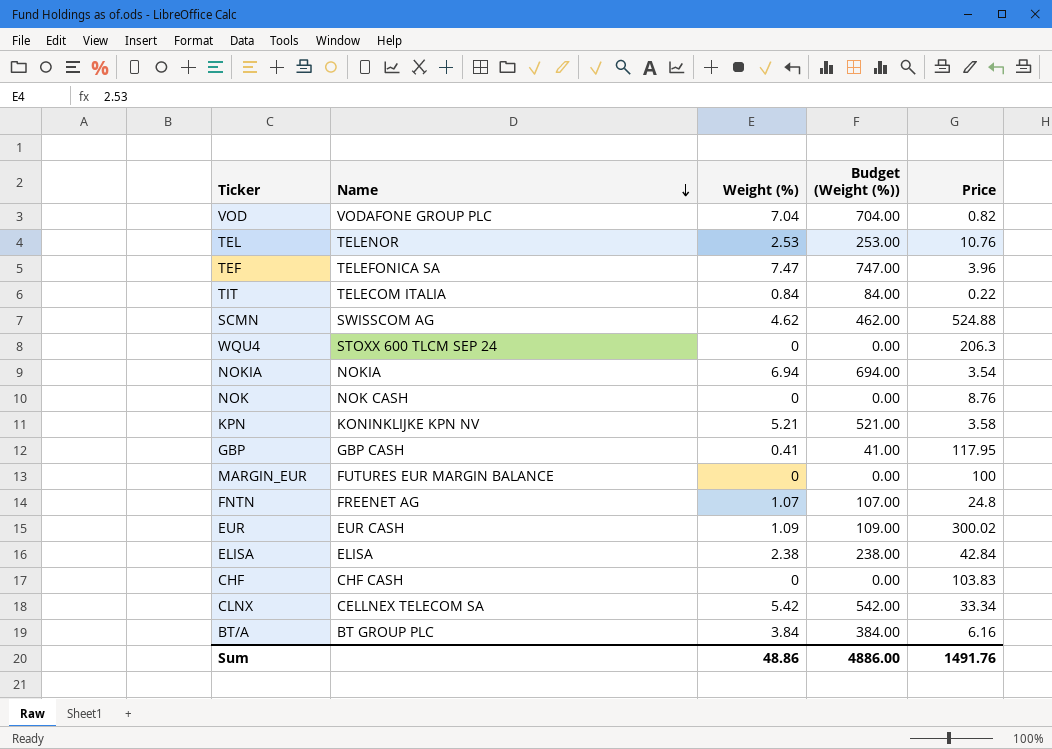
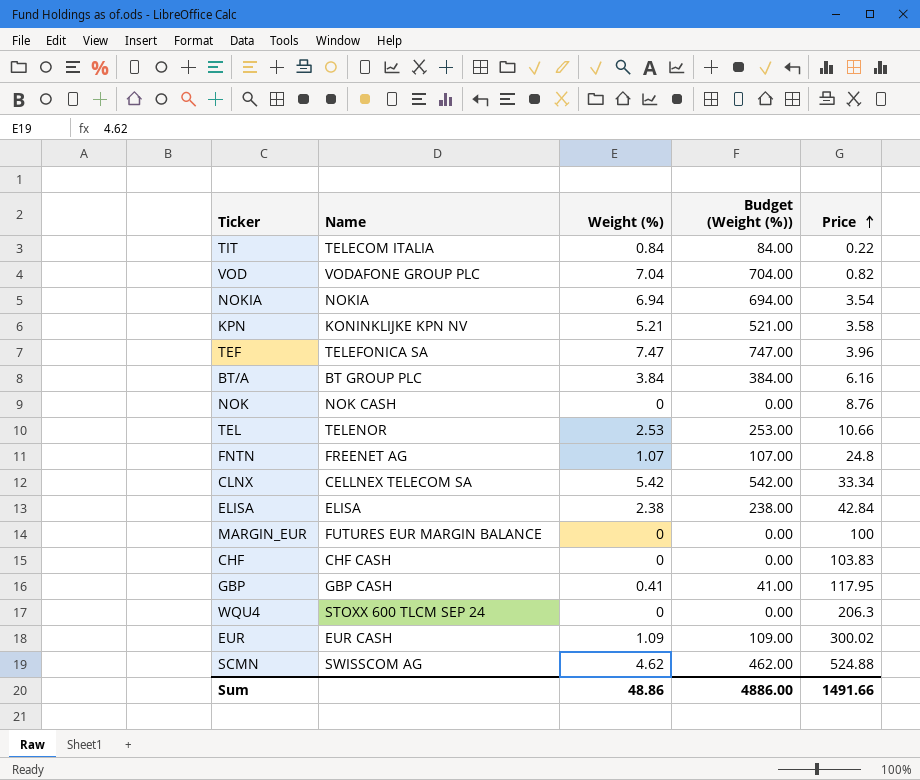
row order: Name descending -> Price ascending
TEL | Price: 10.76 -> 10.66
Sum | Price: 1491.76 -> 1491.66

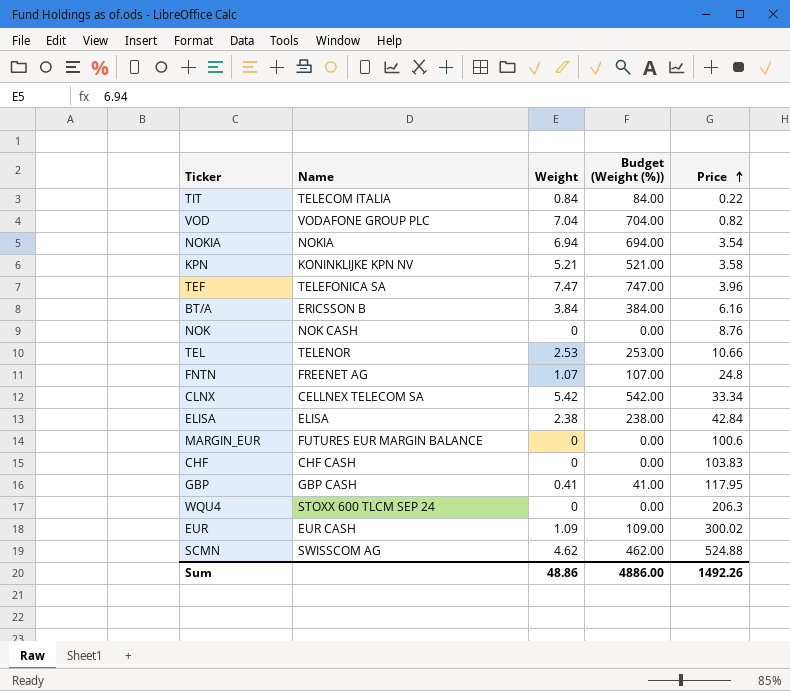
column name: Weight (%) -> Weight
BT/A | Name: BT GROUP PLC -> ERICSSON B
MARGIN_EUR | Price: 100 -> 100.6
Sum | Price: 1491.66 -> 1492.26

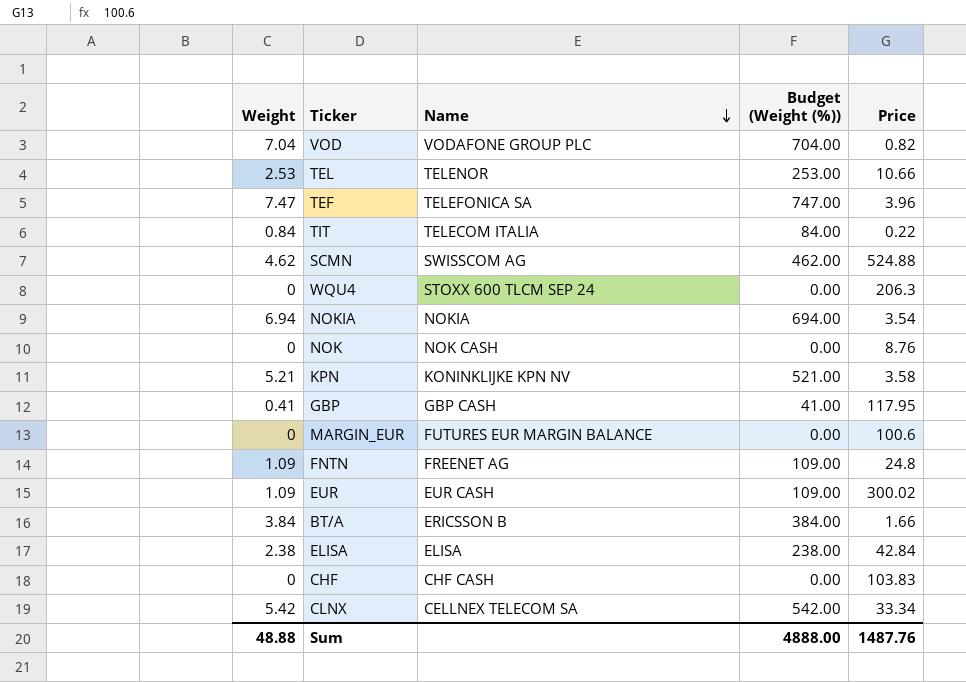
row order: Price ascending -> Name descending
column Weight | position: 3 -> 1
FNTN | Weight: 1.07 -> 1.09
FNTN | Budget (Weight (%)): 107.00 -> 109.00
BT/A | Price: 6.16 -> 1.66
Sum | Weight: 48.86 -> 48.88
Sum | Budget (Weight (%)): 4886.00 -> 4888.00
Sum | Price: 1492.26 -> 1487.76

